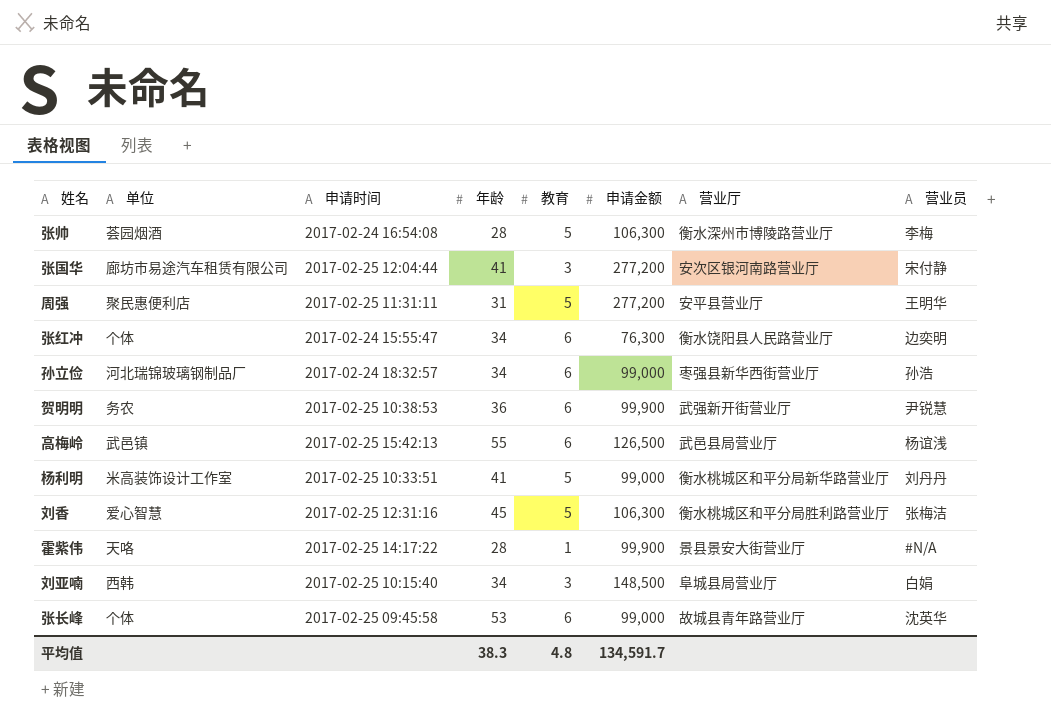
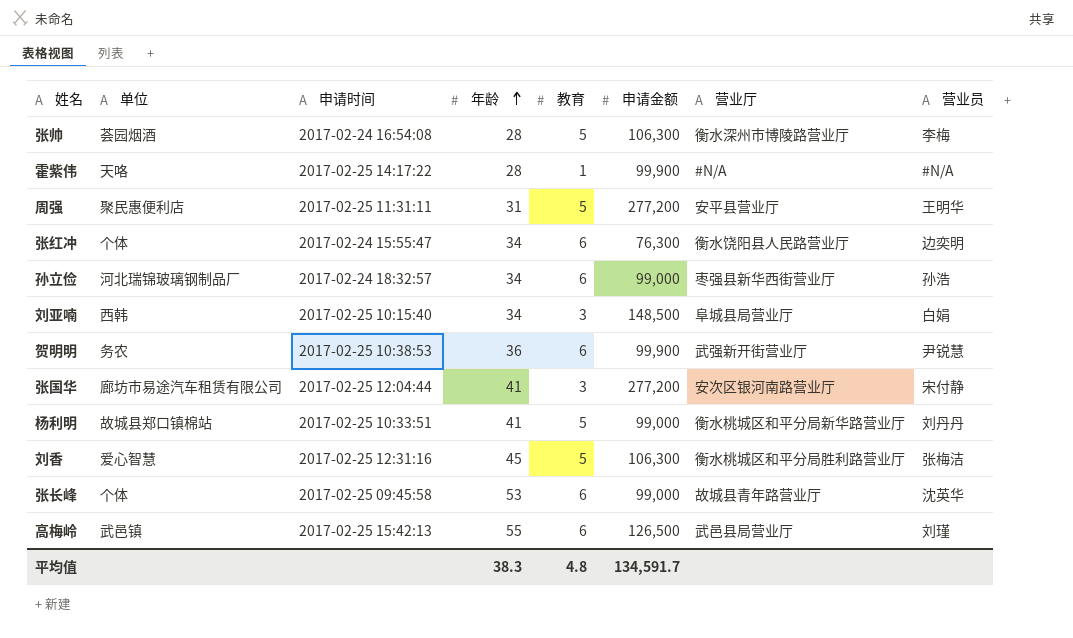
row order: none -> 年龄 ascending
霍紫伟 | 营业厅: 景县景安大街营业厅 -> #N/A
杨利明 | 单位: 米高装饰设计工作室 -> 故城县郑口镇棉站
高梅岭 | 营业员: 杨谊浅 -> 刘瑾

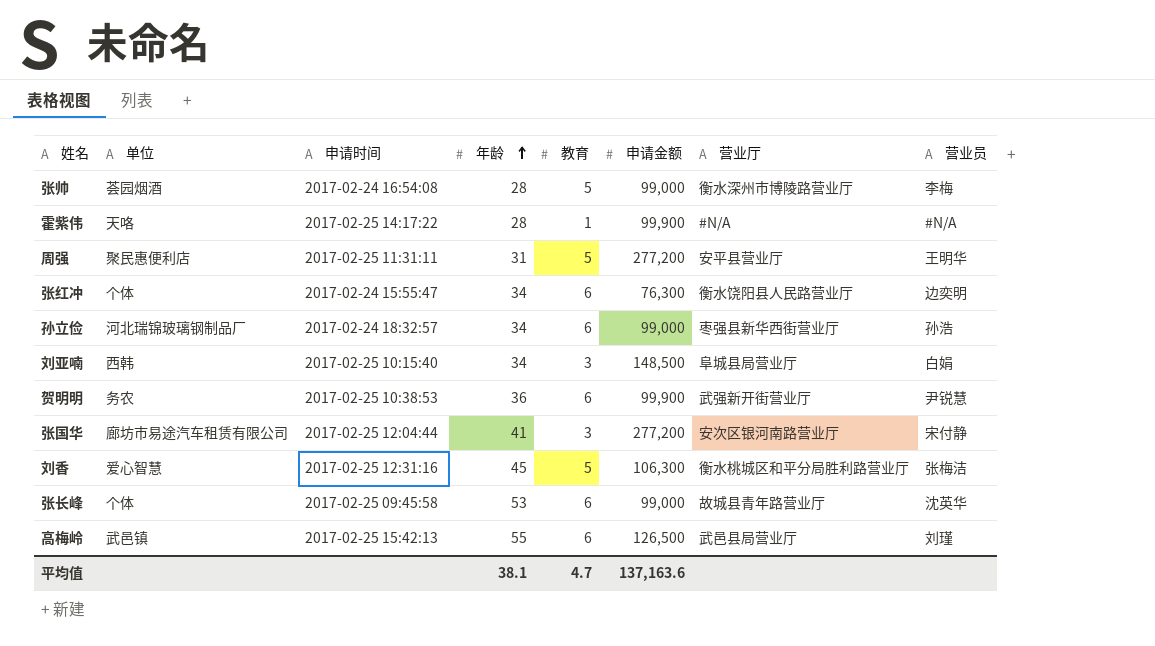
row 杨利明: 故城县郑口镇棉站 | 2017-02-25 10:33:51 | 41 | 5 | 99,000 | 衡水桃城区和平分局新华路营业厅 | 刘丹丹 -> none
张帅 | 申请金额: 106,300 -> 99,000
平均值 | 年龄: 38.3 -> 38.1
平均值 | 教育: 4.8 -> 4.7
平均值 | 申请金额: 134,591.7 -> 137,163.6

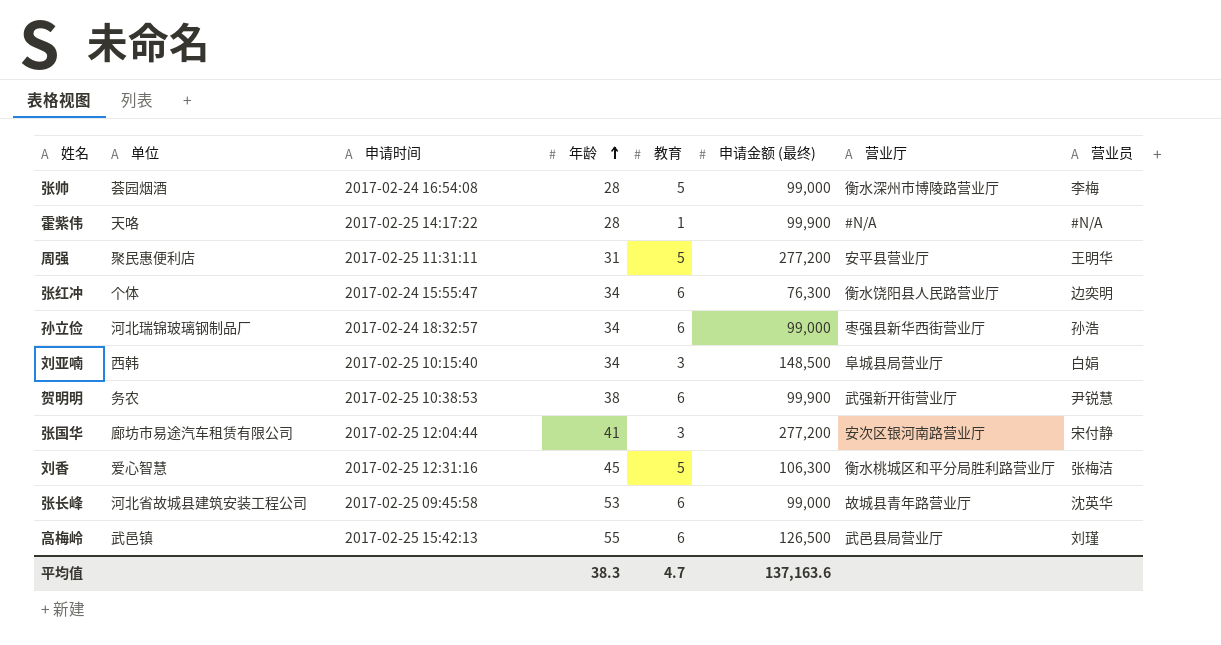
column name: 申请金额 -> 申请金额 (最终)
贺明明 | 年龄: 36 -> 38
张长峰 | 单位: 个体 -> 河北省故城县建筑安装工程公司
平均值 | 年龄: 38.1 -> 38.3

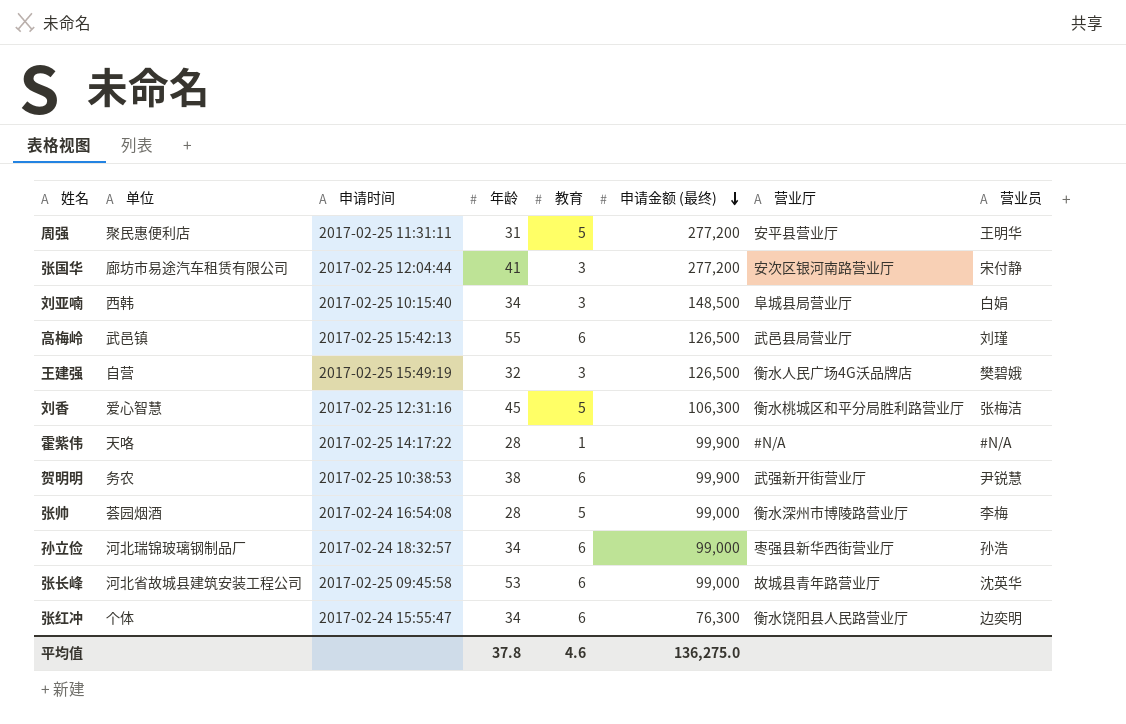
row order: 年龄 ascending -> 申请金额 (最终) descending
row 王建强: none -> 自营 | 2017-02-25 15:49:19 | 32 | 3 | 126,500 | 衡水人民广场4G沃品牌店 | 樊碧娥
平均值 | 年龄: 38.3 -> 37.8
平均值 | 教育: 4.7 -> 4.6
平均值 | 申请金额 (最终): 137,163.6 -> 136,275.0

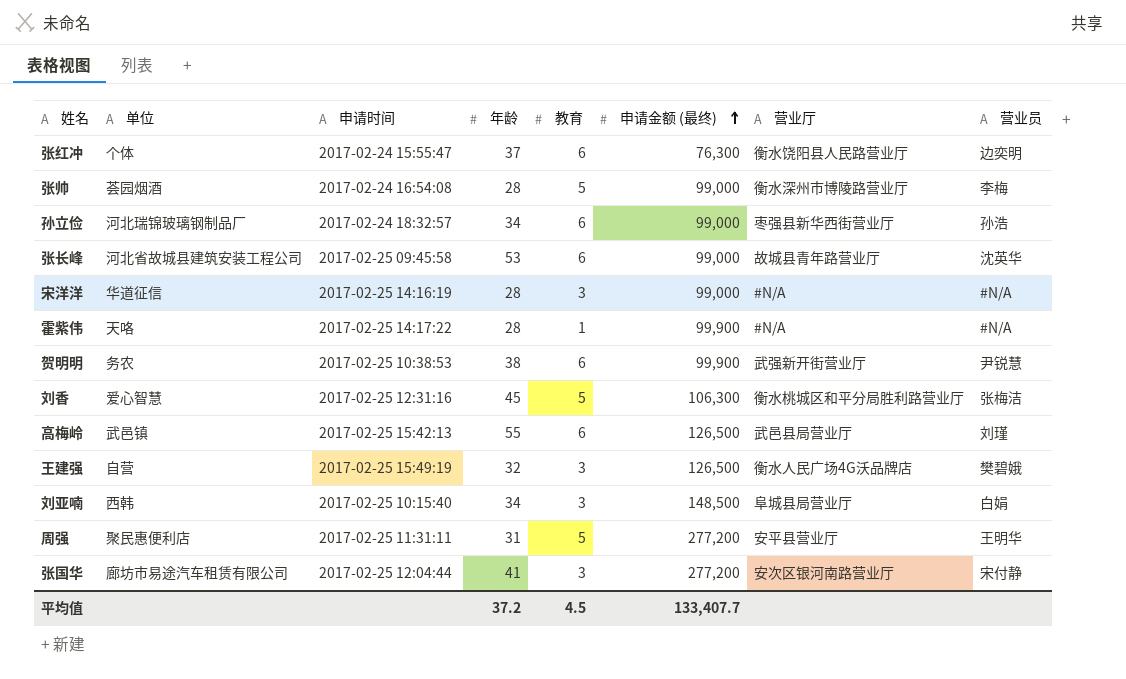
row order: 申请金额 (最终) descending -> 申请金额 (最终) ascending
张红冲 | 年龄: 34 -> 37
row 宋洋洋: none -> 华道征信 | 2017-02-25 14:16:19 | 28 | 3 | 99,000 | #N/A | #N/A
平均值 | 年龄: 37.8 -> 37.2
平均值 | 教育: 4.6 -> 4.5
平均值 | 申请金额 (最终): 136,275.0 -> 133,407.7

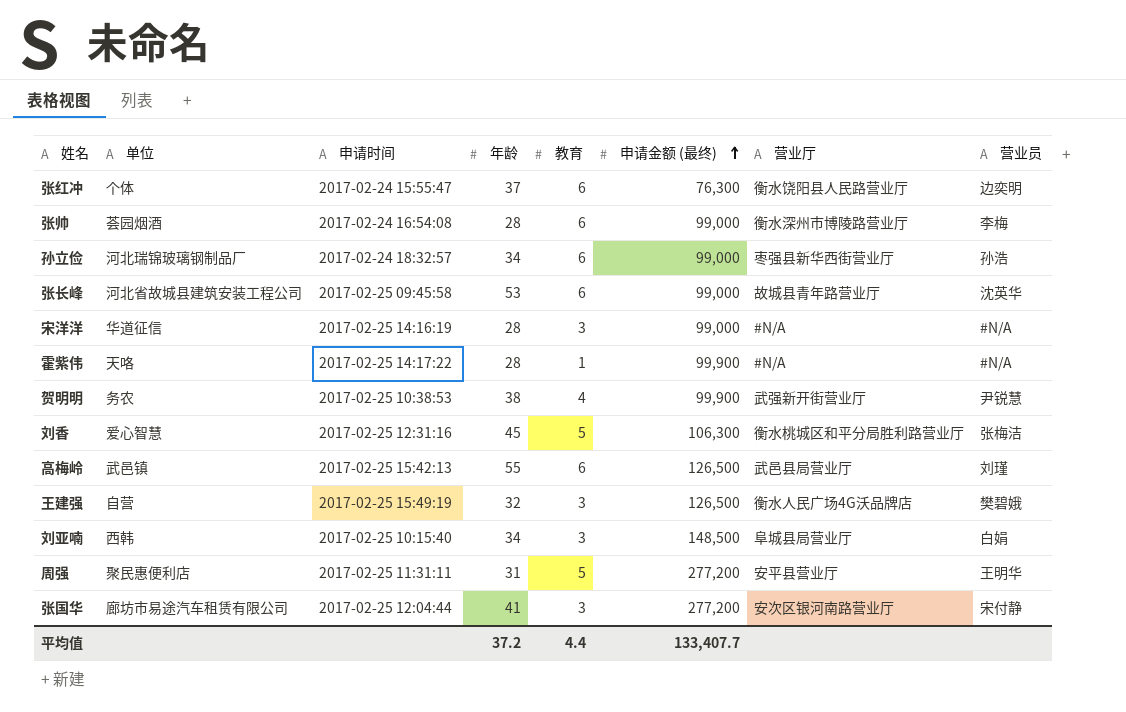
张帅 | 教育: 5 -> 6
贺明明 | 教育: 6 -> 4
平均值 | 教育: 4.5 -> 4.4

